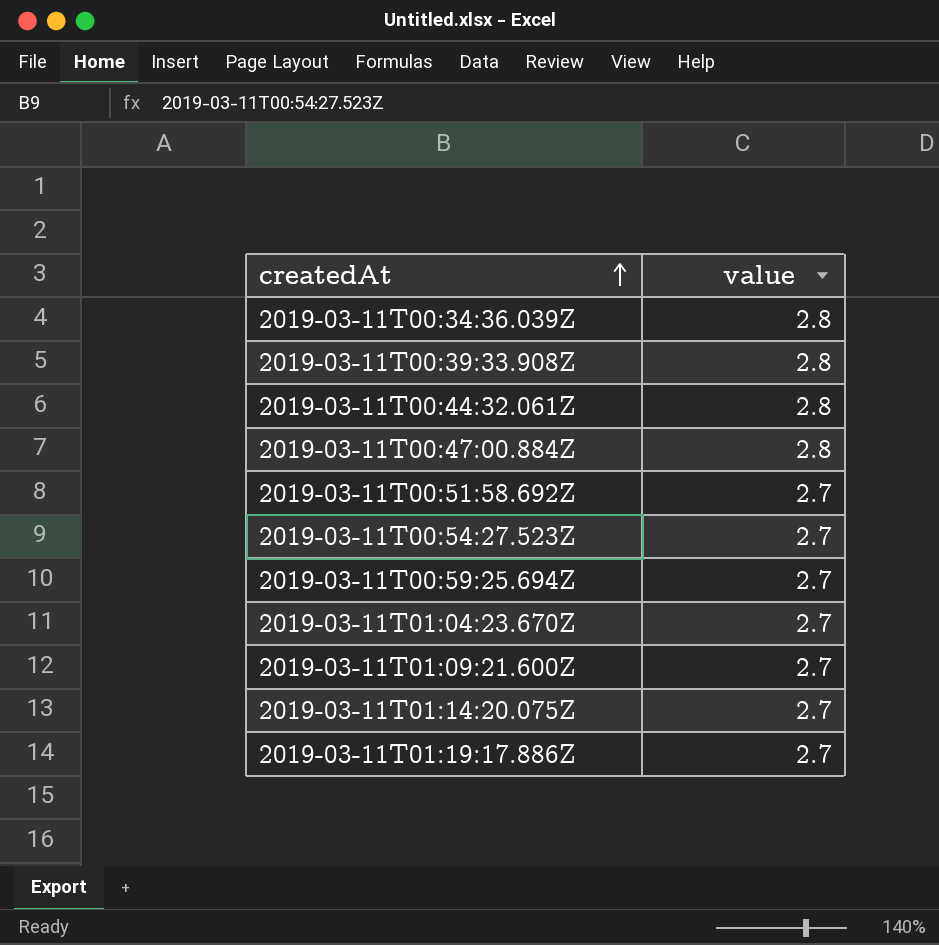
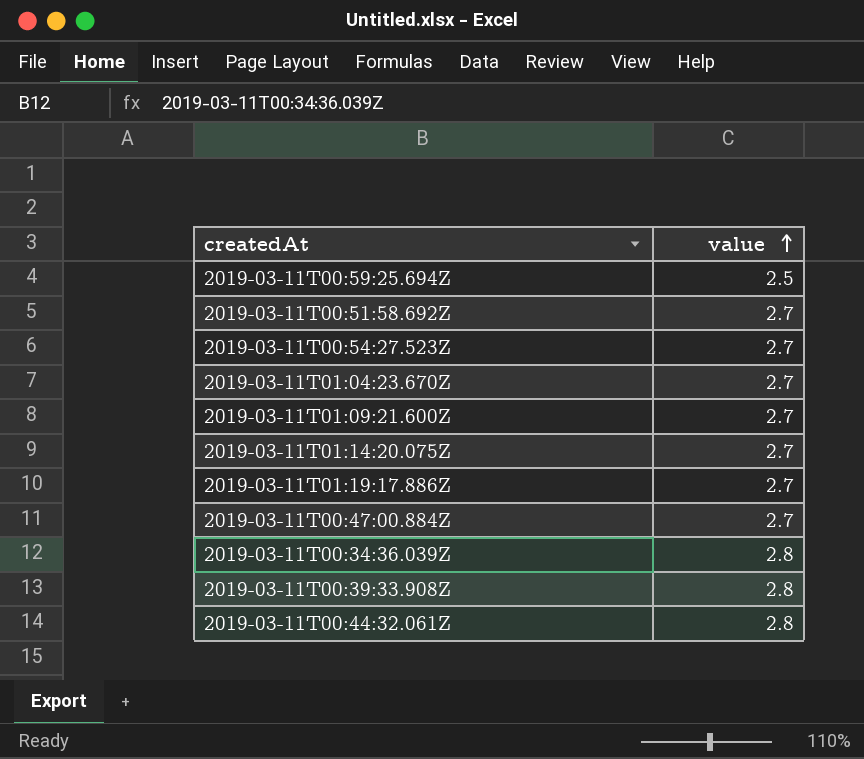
row order: createdAt ascending -> value ascending
2019-03-11T00:59:25.694Z | value: 2.7 -> 2.5
2019-03-11T00:47:00.884Z | value: 2.8 -> 2.7

